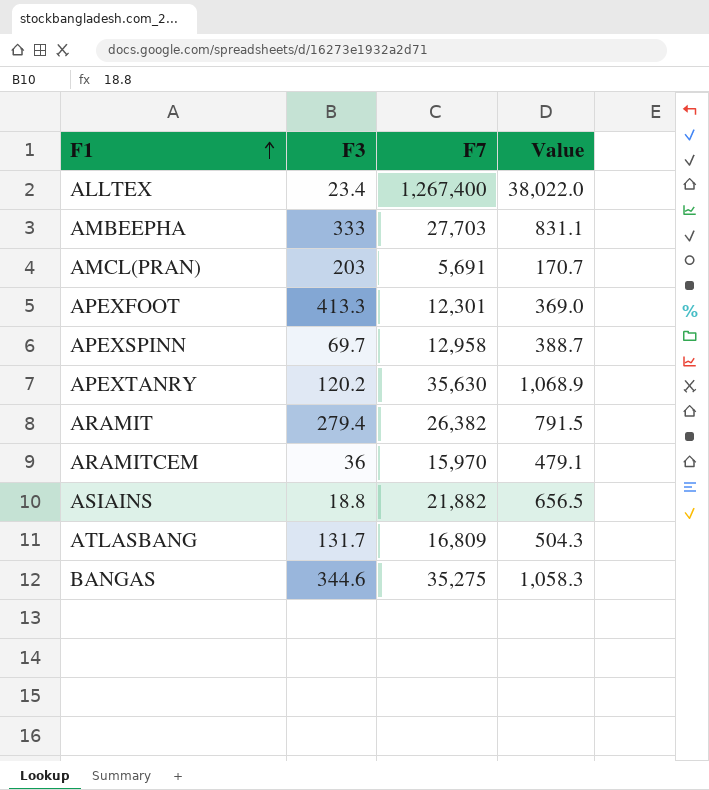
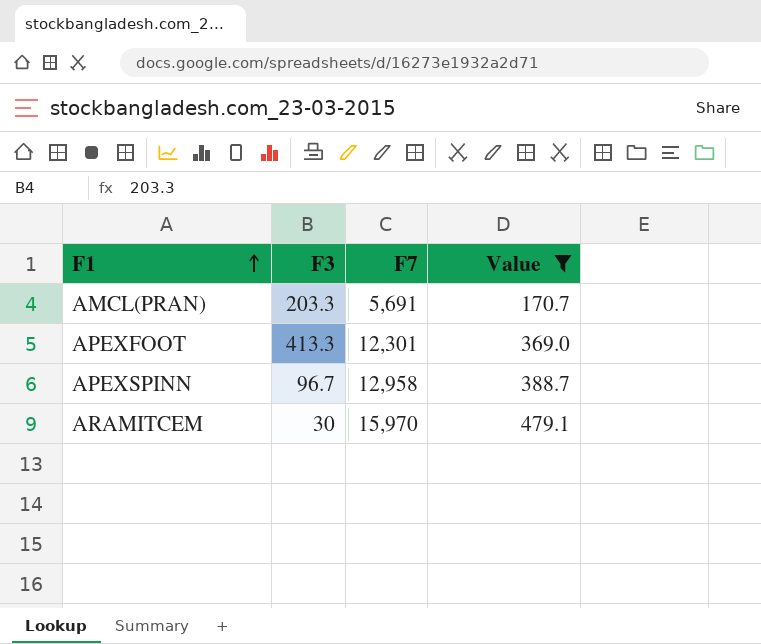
filter: none -> Value <= 479.1
AMCL(PRAN) | F3: 203 -> 203.3
APEXSPINN | F3: 69.7 -> 96.7
ARAMITCEM | F3: 36 -> 30

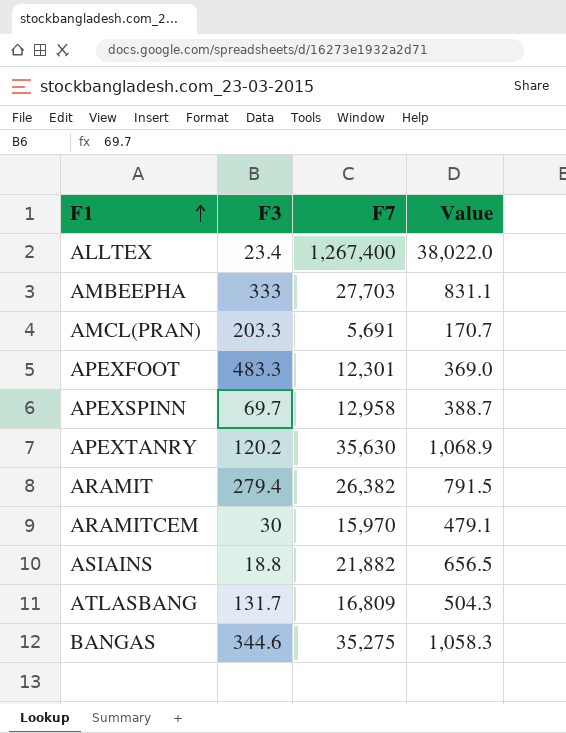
filter: Value <= 479.1 -> none
APEXFOOT | F3: 413.3 -> 483.3
APEXSPINN | F3: 96.7 -> 69.7

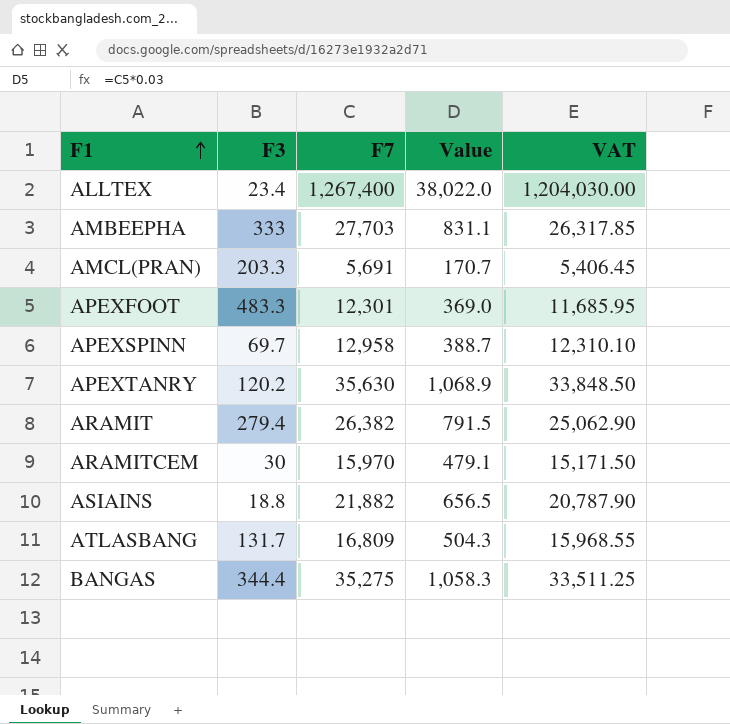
column VAT | formula: none -> [F7] * 0.95
BANGAS | F3: 344.6 -> 344.4

